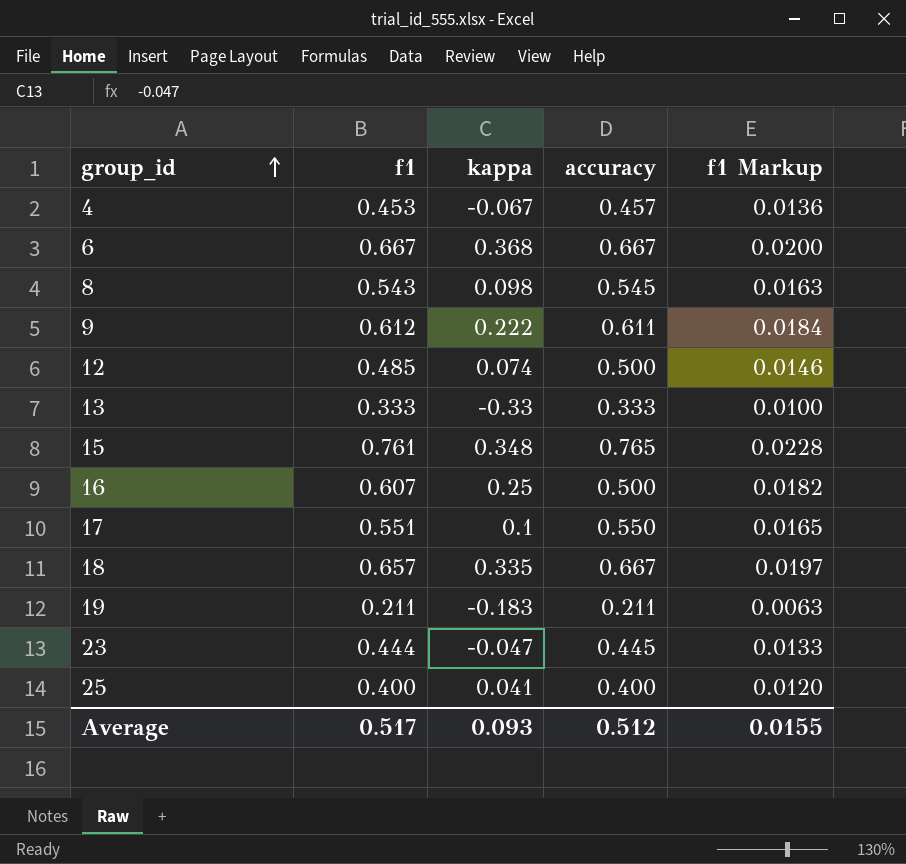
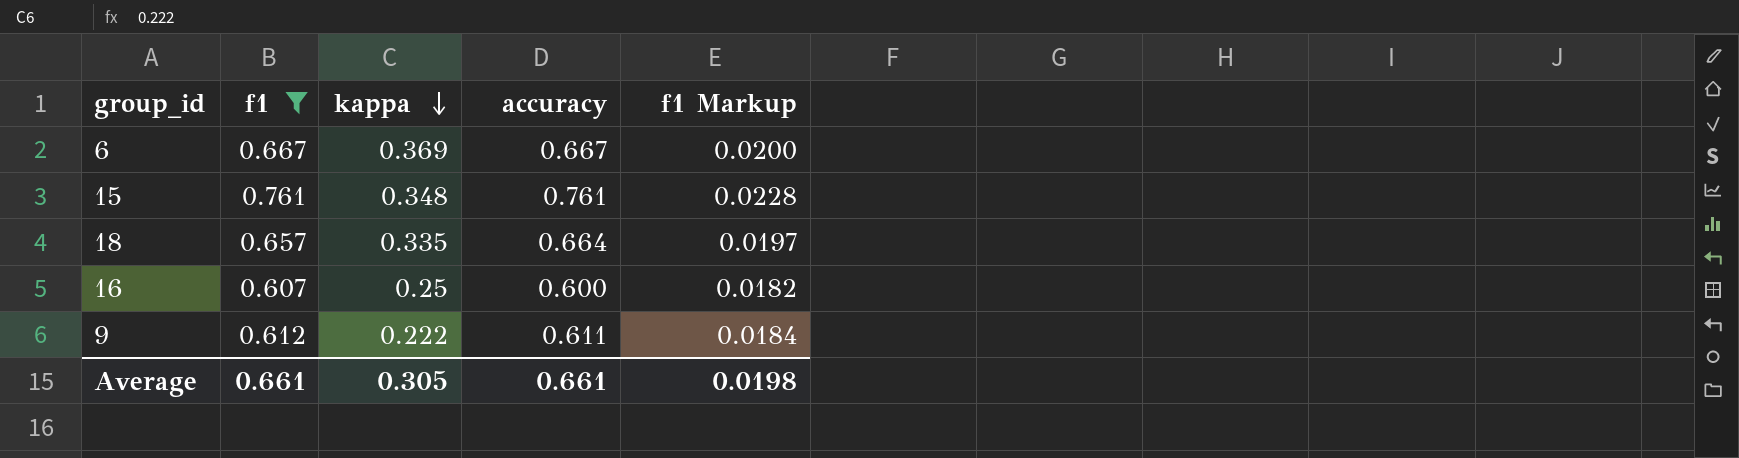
filter: none -> f1 >= 0.607
row order: group_id ascending -> kappa descending
6 | kappa: 0.368 -> 0.369
15 | accuracy: 0.765 -> 0.761
18 | accuracy: 0.667 -> 0.664
16 | accuracy: 0.500 -> 0.600
Average | f1: 0.517 -> 0.661
Average | kappa: 0.093 -> 0.305
Average | accuracy: 0.512 -> 0.661
Average | f1 Markup: 0.0155 -> 0.0198

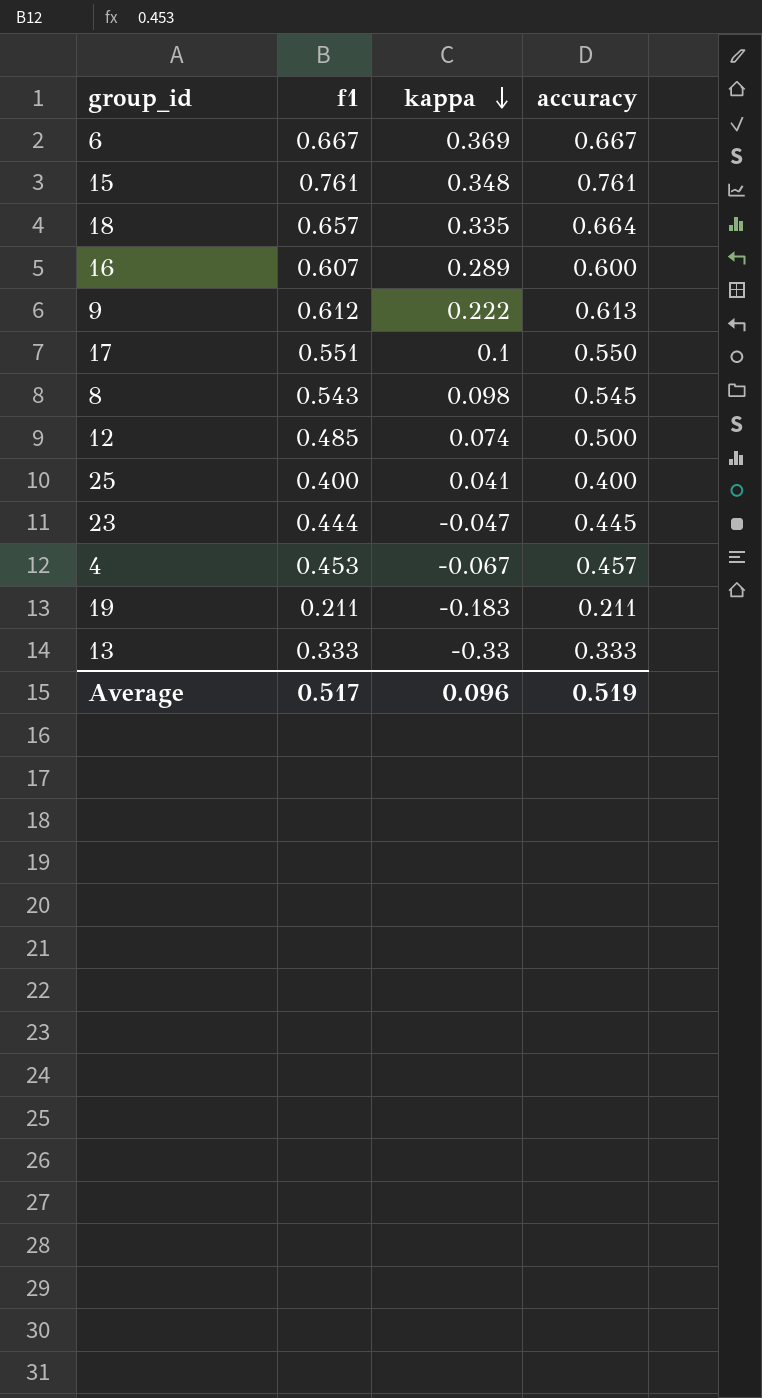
filter: f1 >= 0.607 -> none
column f1 Markup | formula: [f1] * 0.03 -> none
16 | kappa: 0.25 -> 0.289
9 | accuracy: 0.611 -> 0.613
Average | f1: 0.661 -> 0.517
Average | kappa: 0.305 -> 0.096
Average | accuracy: 0.661 -> 0.519

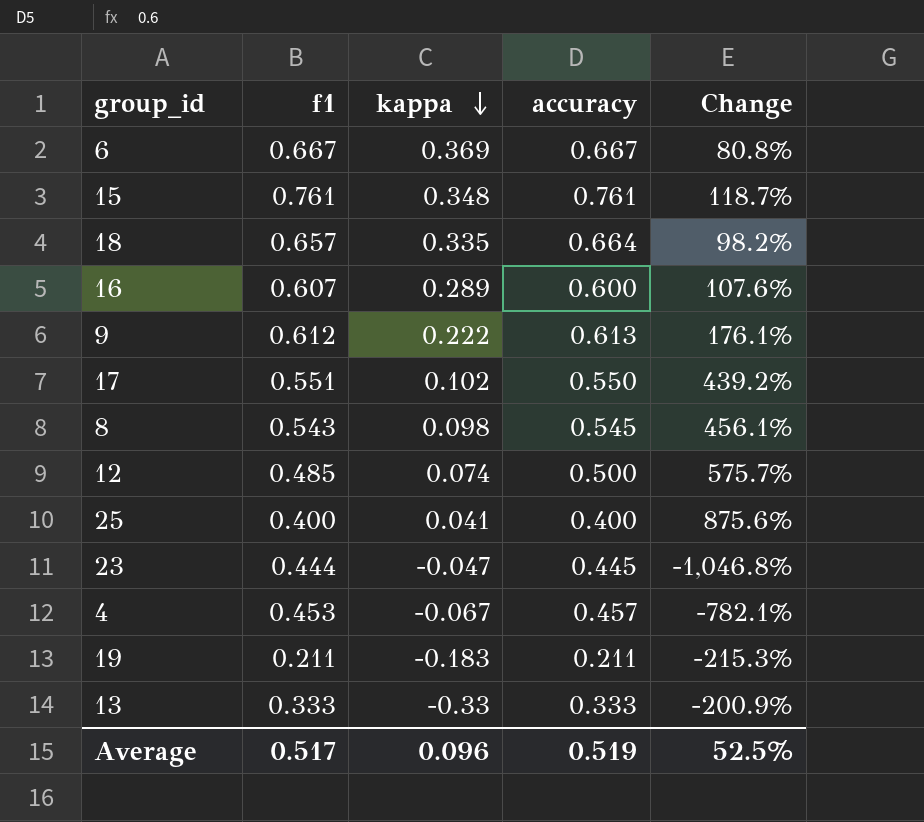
column Change | formula: none -> ([accuracy] - [kappa]) / [kappa]
17 | kappa: 0.1 -> 0.102

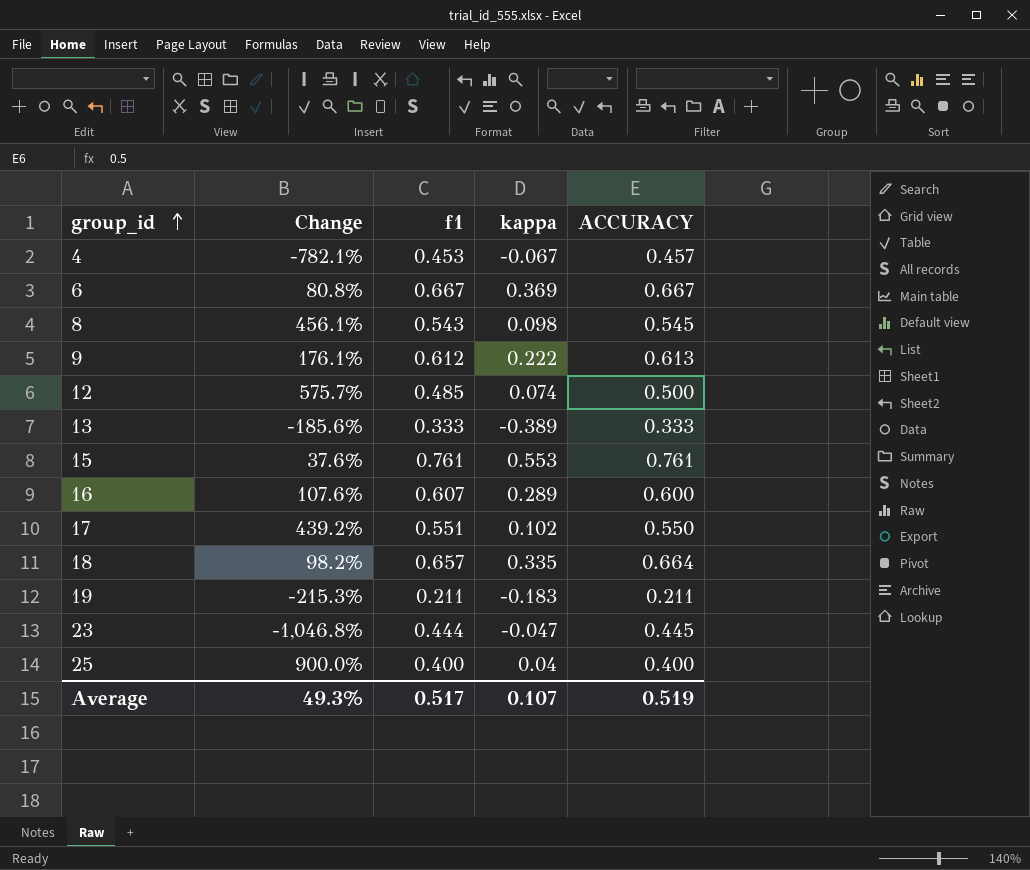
row order: kappa descending -> group_id ascending
column Change | position: 5 -> 2
column name: accuracy -> ACCURACY
13 | Change: -200.9% -> -185.6%
13 | kappa: -0.33 -> -0.389
15 | Change: 118.7% -> 37.6%
15 | kappa: 0.348 -> 0.553
25 | Change: 875.6% -> 900.0%
25 | kappa: 0.041 -> 0.04
Average | Change: 52.5% -> 49.3%
Average | kappa: 0.096 -> 0.107

